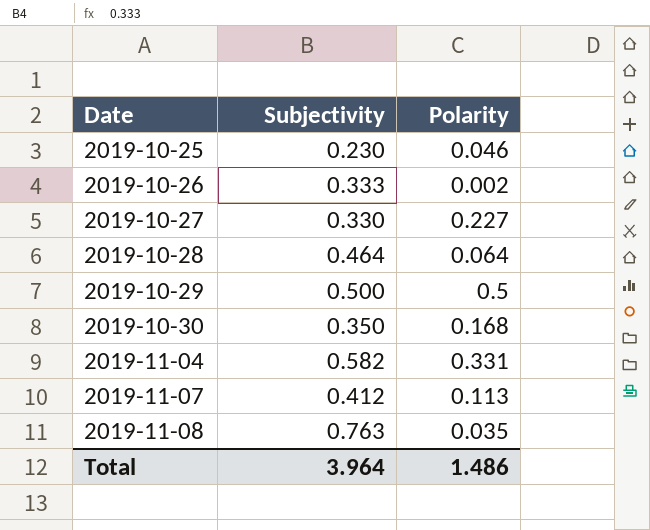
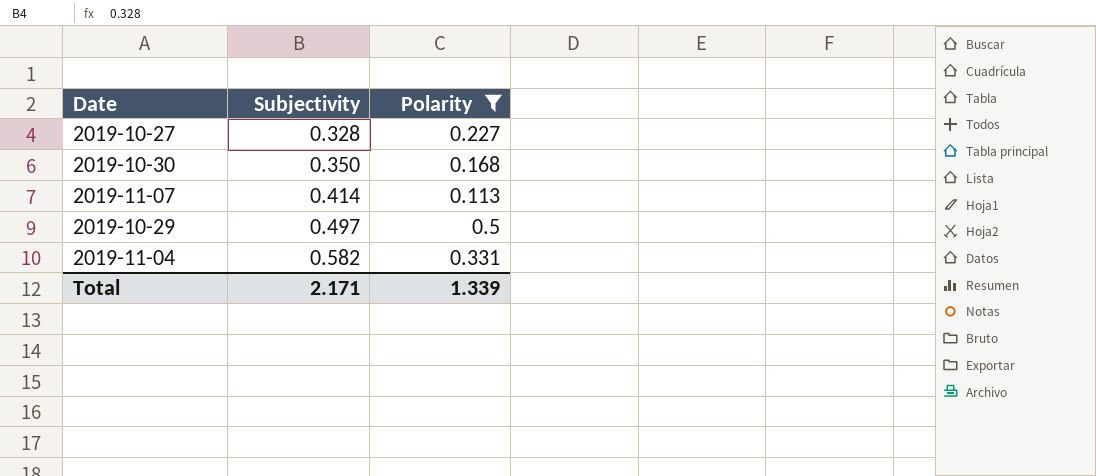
filter: none -> Polarity >= 0.113
row order: Date ascending -> Subjectivity ascending
2019-10-27 | Subjectivity: 0.330 -> 0.328
2019-11-07 | Subjectivity: 0.412 -> 0.414
2019-10-29 | Subjectivity: 0.500 -> 0.497
Total | Subjectivity: 3.964 -> 2.171
Total | Polarity: 1.486 -> 1.339

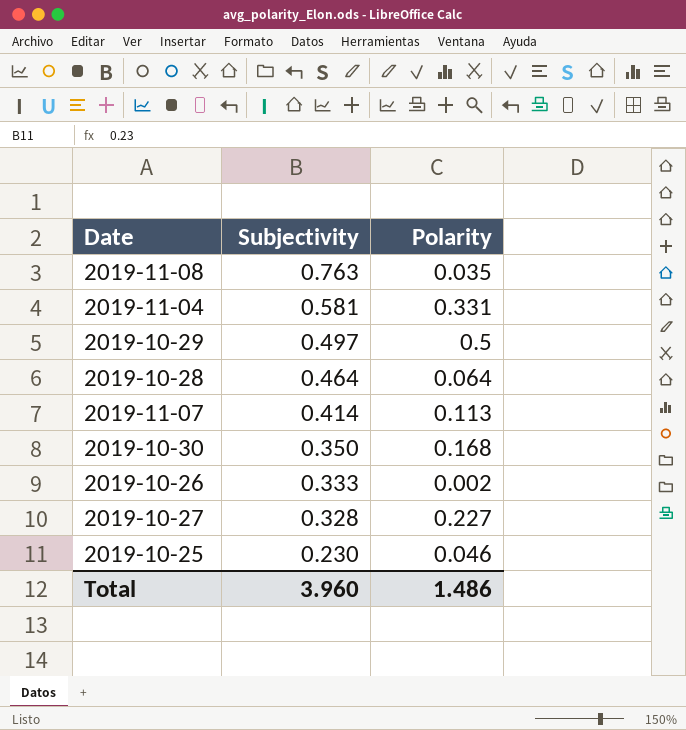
filter: Polarity >= 0.113 -> none
row order: Subjectivity ascending -> Subjectivity descending
2019-11-04 | Subjectivity: 0.582 -> 0.581
Total | Subjectivity: 2.171 -> 3.960
Total | Polarity: 1.339 -> 1.486

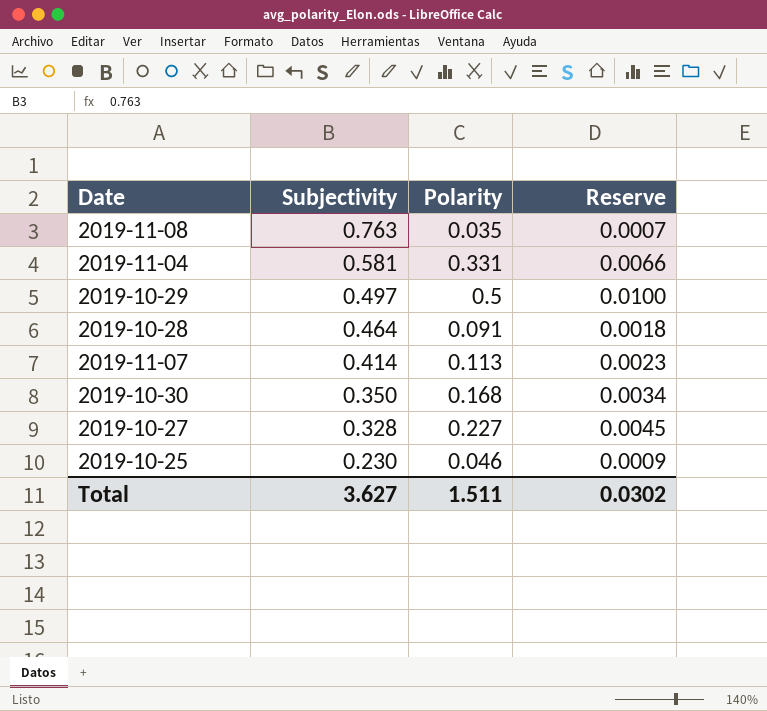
column Reserve | formula: none -> [Polarity] * 0.02
row 2019-10-26: 0.333 | 0.002 -> none
2019-10-28 | Polarity: 0.064 -> 0.091
Total | Subjectivity: 3.960 -> 3.627
Total | Polarity: 1.486 -> 1.511

